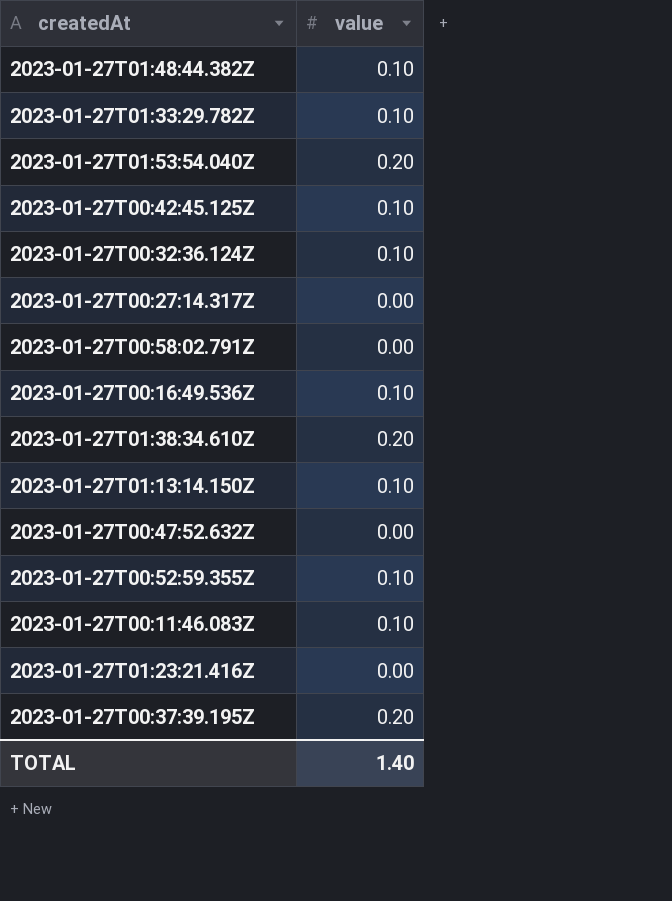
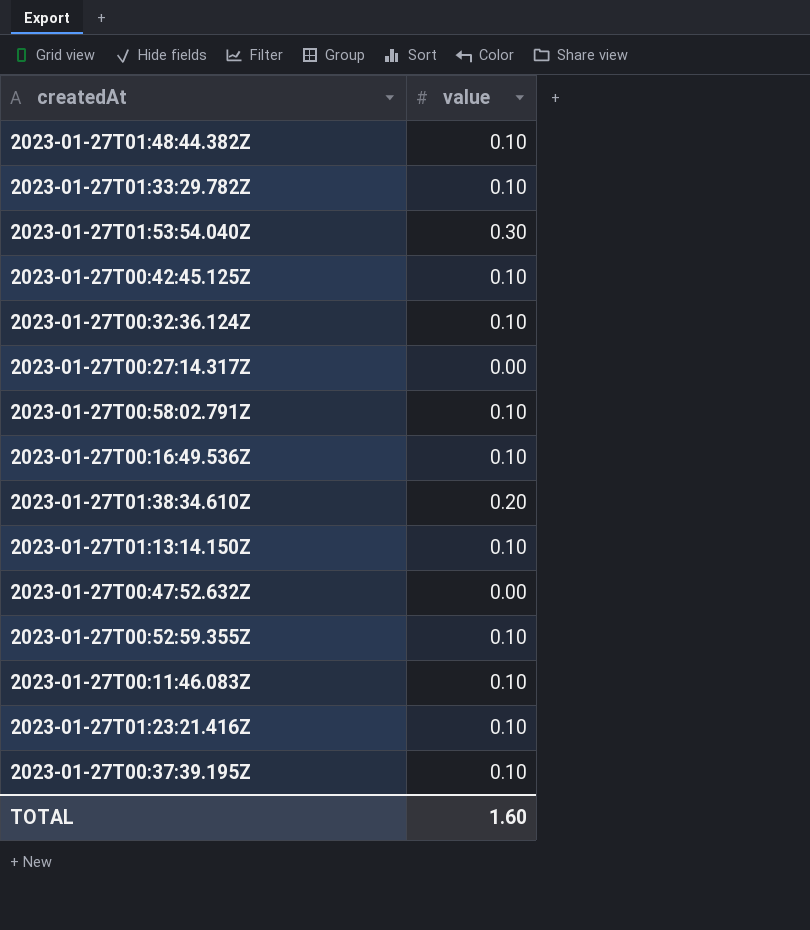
2023-01-27T01:53:54.040Z | value: 0.20 -> 0.30
2023-01-27T00:58:02.791Z | value: 0.00 -> 0.10
2023-01-27T01:23:21.416Z | value: 0.00 -> 0.10
2023-01-27T00:37:39.195Z | value: 0.20 -> 0.10
TOTAL | value: 1.40 -> 1.60

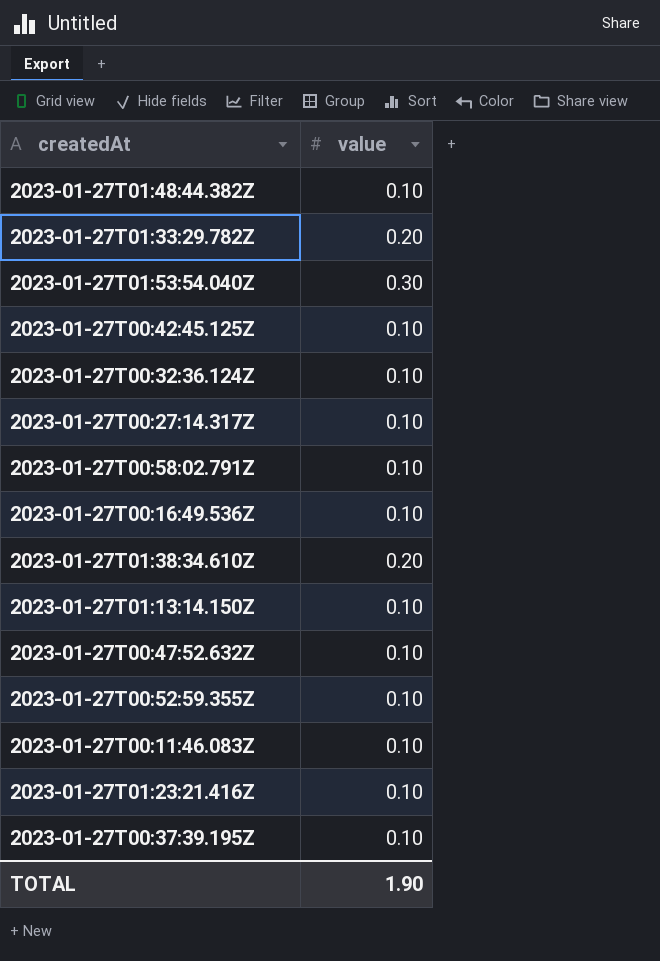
2023-01-27T01:33:29.782Z | value: 0.10 -> 0.20
2023-01-27T00:27:14.317Z | value: 0.00 -> 0.10
2023-01-27T00:47:52.632Z | value: 0.00 -> 0.10
TOTAL | value: 1.60 -> 1.90

